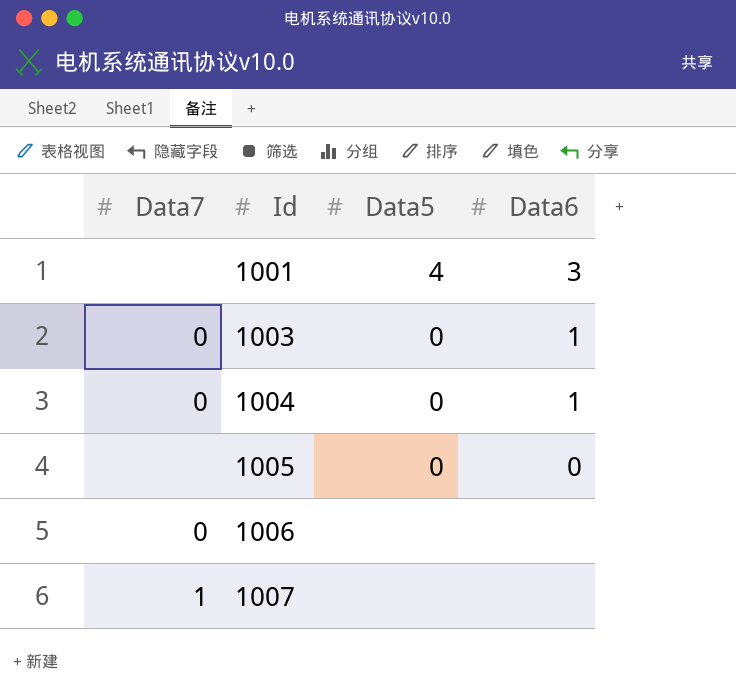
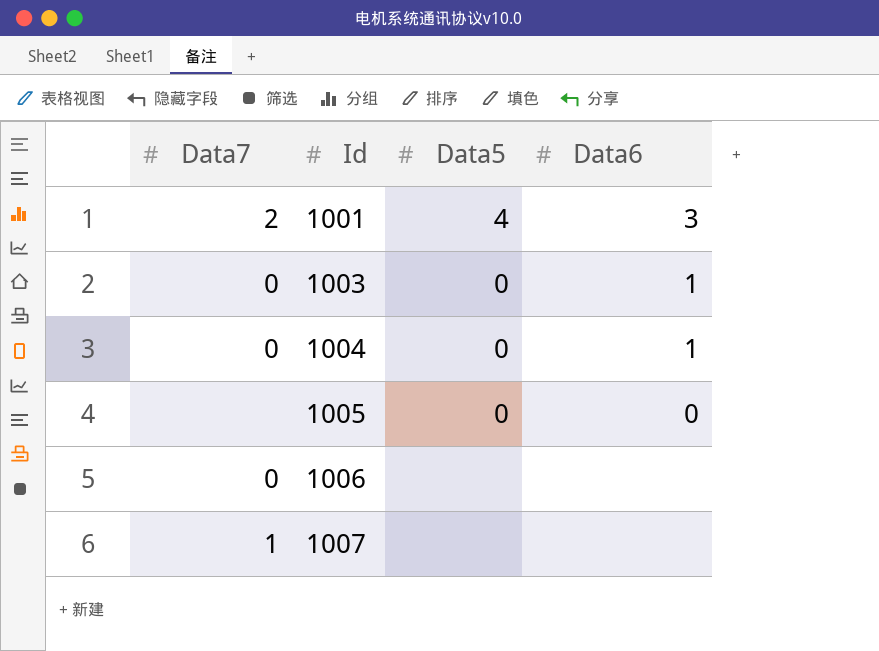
1001 | Data7: none -> 2

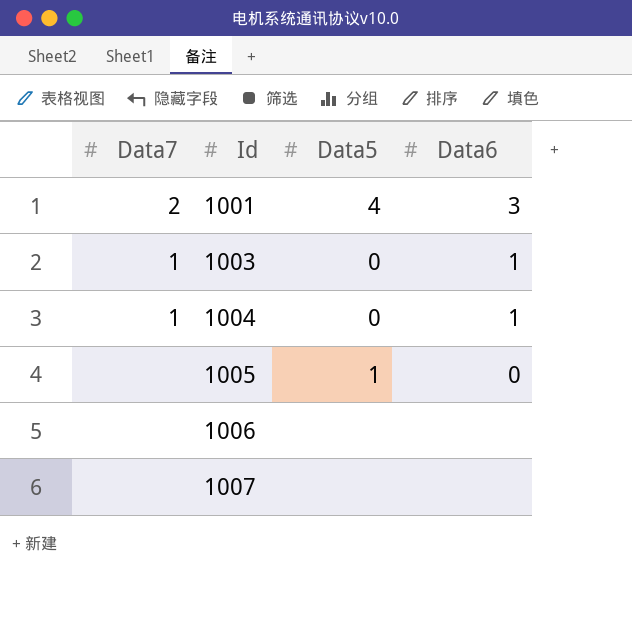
1003 | Data7: 0 -> 1
1004 | Data7: 0 -> 1
1005 | Data5: 0 -> 1
1006 | Data7: 0 -> none
1007 | Data7: 1 -> none

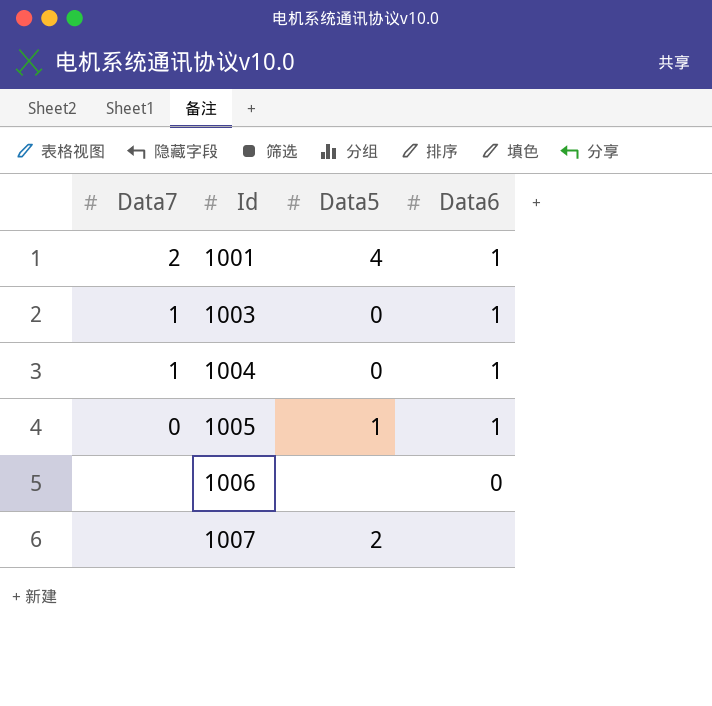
1001 | Data6: 3 -> 1
1005 | Data7: none -> 0
1005 | Data6: 0 -> 1
1006 | Data6: none -> 0
1007 | Data5: none -> 2

